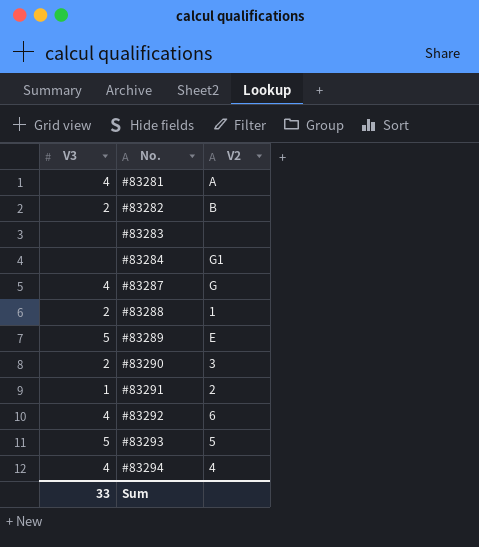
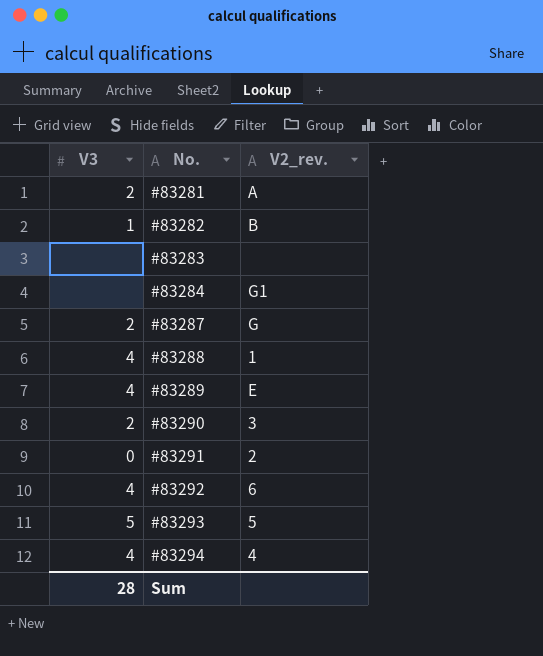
column name: V2 -> V2_rev.
#83281 | V3: 4 -> 2
#83282 | V3: 2 -> 1
#83287 | V3: 4 -> 2
#83288 | V3: 2 -> 4
#83289 | V3: 5 -> 4
#83291 | V3: 1 -> 0
Sum | V3: 33 -> 28

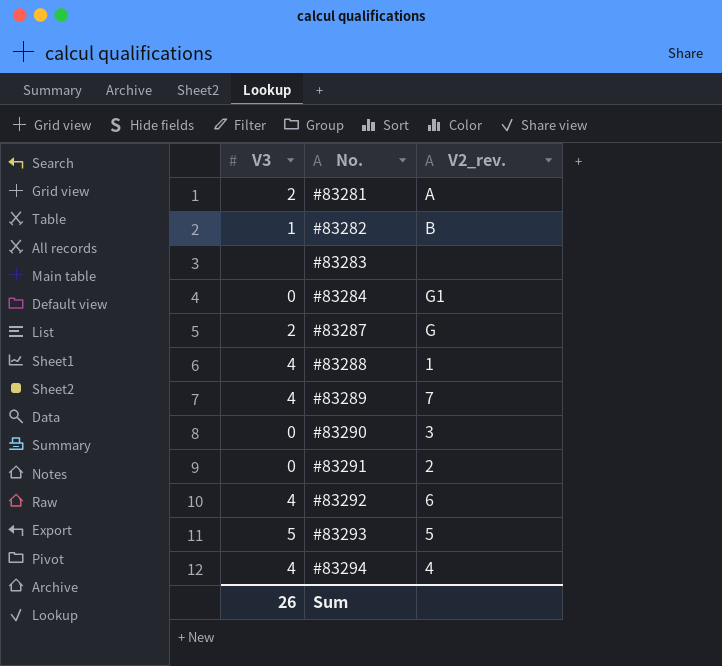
#83284 | V3: none -> 0
#83289 | V2_rev.: E -> 7
#83290 | V3: 2 -> 0
Sum | V3: 28 -> 26

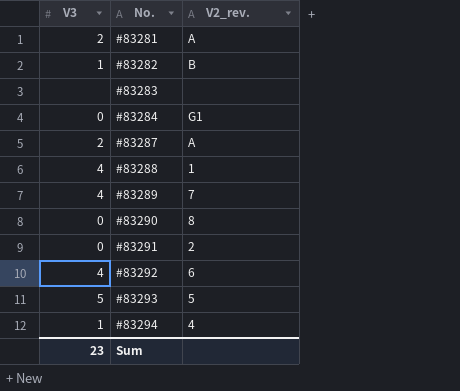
#83287 | V2_rev.: G -> A
#83290 | V2_rev.: 3 -> 8
#83294 | V3: 4 -> 1
Sum | V3: 26 -> 23

